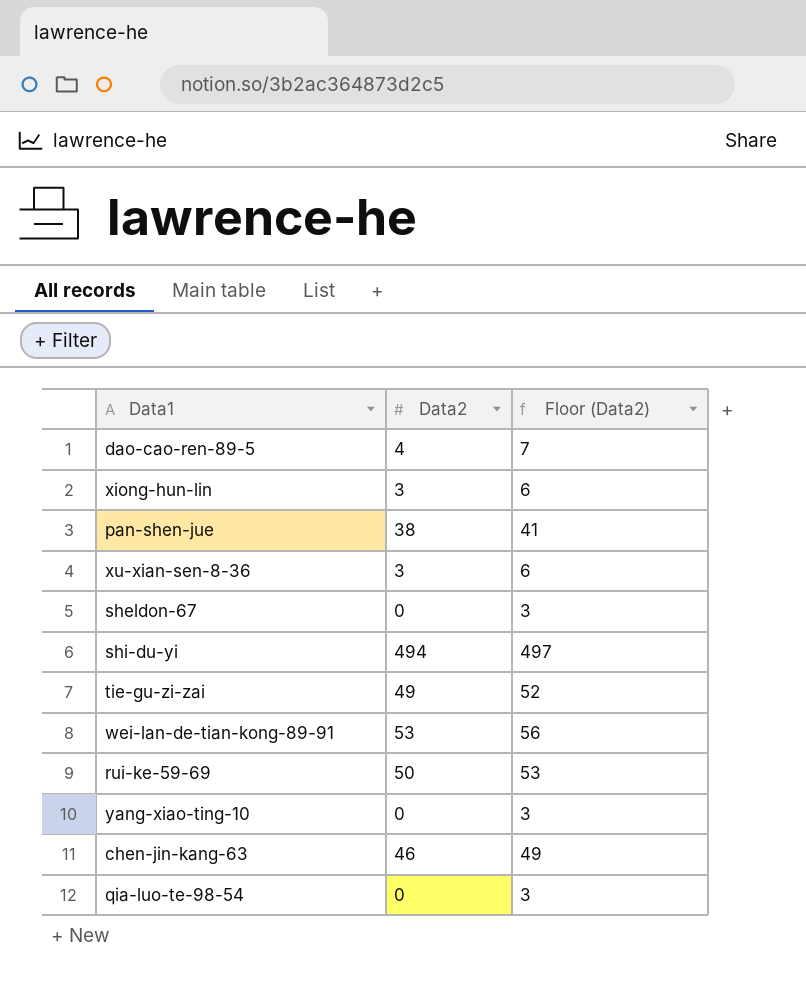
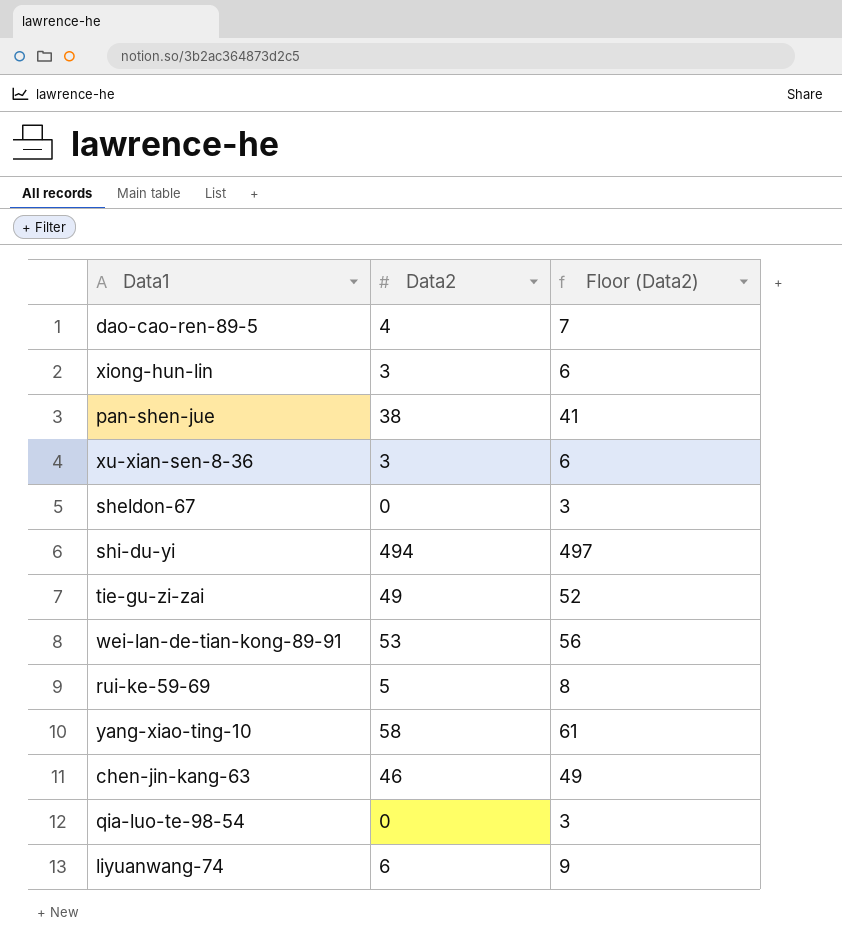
rui-ke-59-69 | Data2: 50 -> 5
rui-ke-59-69 | Floor (Data2): 53 -> 8
yang-xiao-ting-10 | Data2: 0 -> 58
yang-xiao-ting-10 | Floor (Data2): 3 -> 61
row liyuanwang-74: none -> 6 | 9

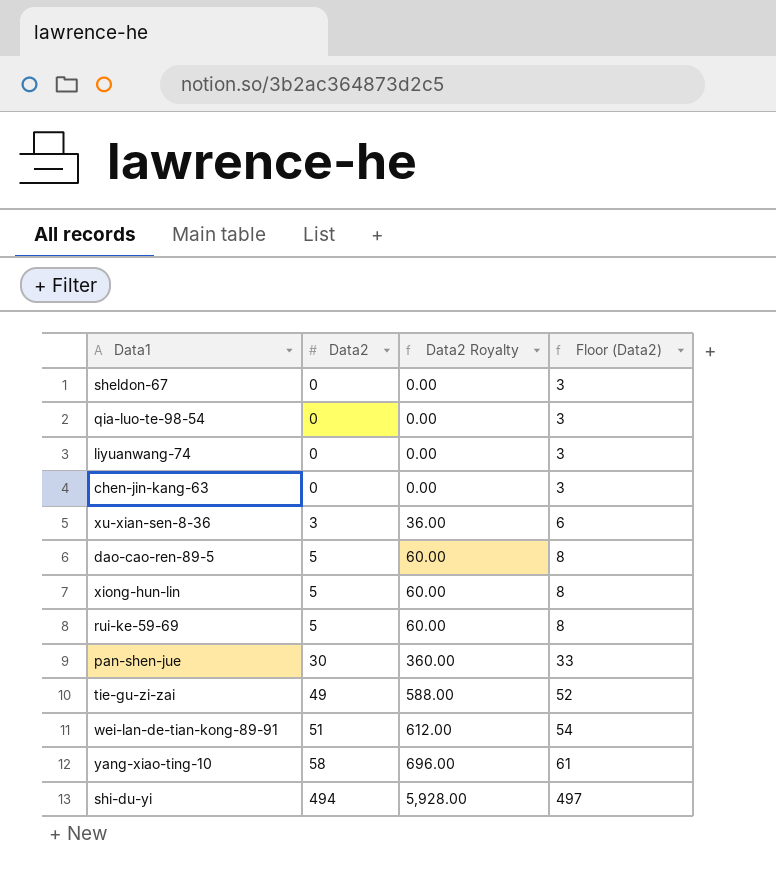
row order: none -> Data2 ascending
column Data2 Royalty | formula: none -> [Data2] * 12
liyuanwang-74 | Data2: 6 -> 0
liyuanwang-74 | Floor (Data2): 9 -> 3
chen-jin-kang-63 | Data2: 46 -> 0
chen-jin-kang-63 | Floor (Data2): 49 -> 3
dao-cao-ren-89-5 | Data2: 4 -> 5
dao-cao-ren-89-5 | Floor (Data2): 7 -> 8
xiong-hun-lin | Data2: 3 -> 5
xiong-hun-lin | Floor (Data2): 6 -> 8
pan-shen-jue | Data2: 38 -> 30
pan-shen-jue | Floor (Data2): 41 -> 33
wei-lan-de-tian-kong-89-91 | Data2: 53 -> 51
wei-lan-de-tian-kong-89-91 | Floor (Data2): 56 -> 54

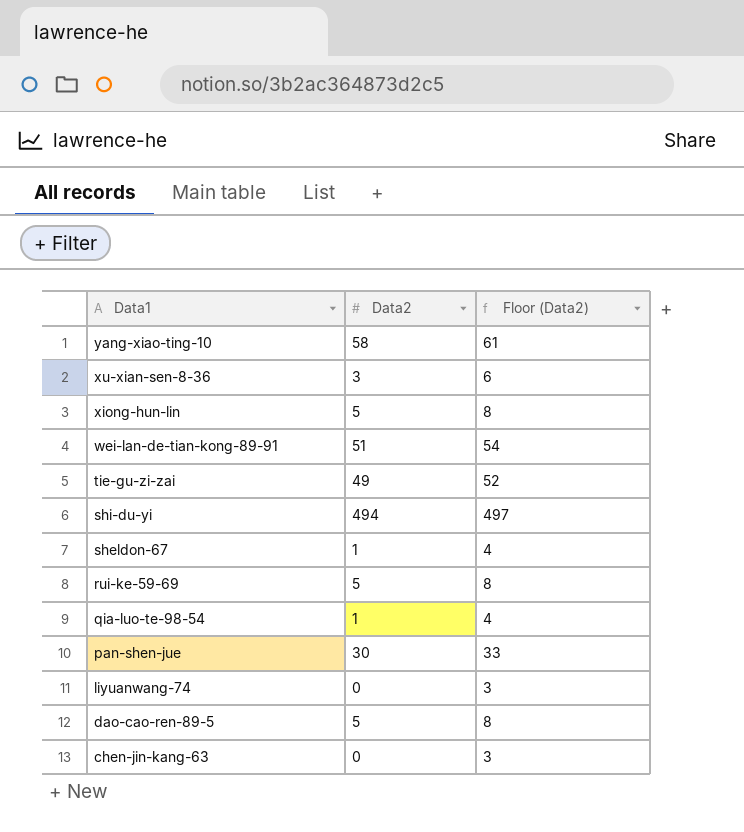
row order: Data2 ascending -> Data1 descending
column Data2 Royalty | formula: [Data2] * 12 -> none
sheldon-67 | Data2: 0 -> 1
sheldon-67 | Floor (Data2): 3 -> 4
qia-luo-te-98-54 | Data2: 0 -> 1
qia-luo-te-98-54 | Floor (Data2): 3 -> 4

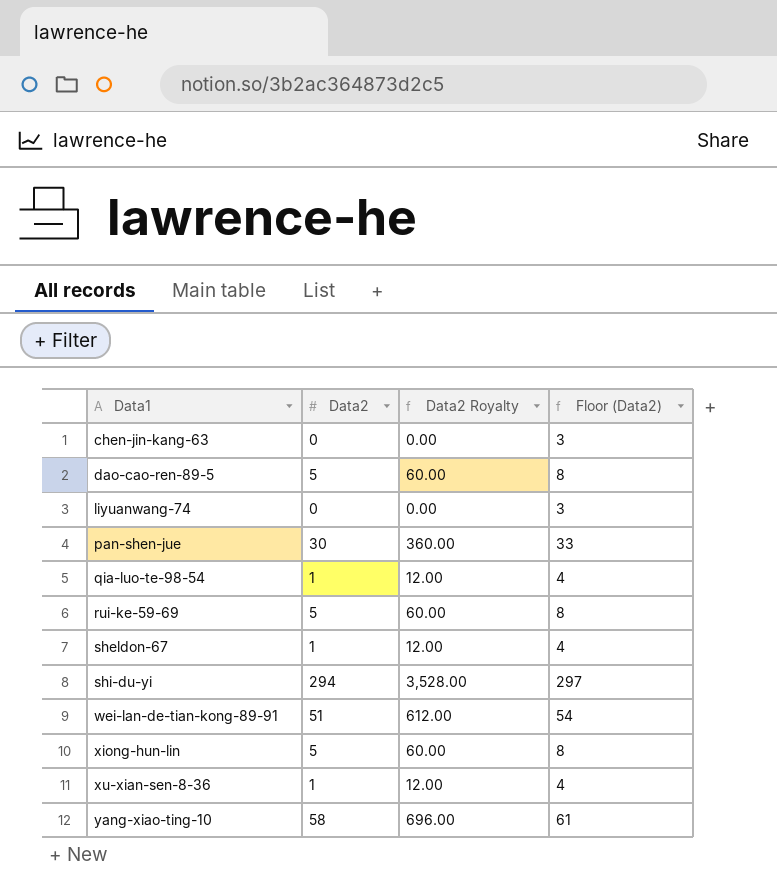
row order: Data1 descending -> Data1 ascending
column Data2 Royalty | formula: none -> [Data2] * 12
row tie-gu-zi-zai: 49 | 52 -> none
shi-du-yi | Data2: 494 -> 294
shi-du-yi | Floor (Data2): 497 -> 297
xu-xian-sen-8-36 | Data2: 3 -> 1
xu-xian-sen-8-36 | Floor (Data2): 6 -> 4

